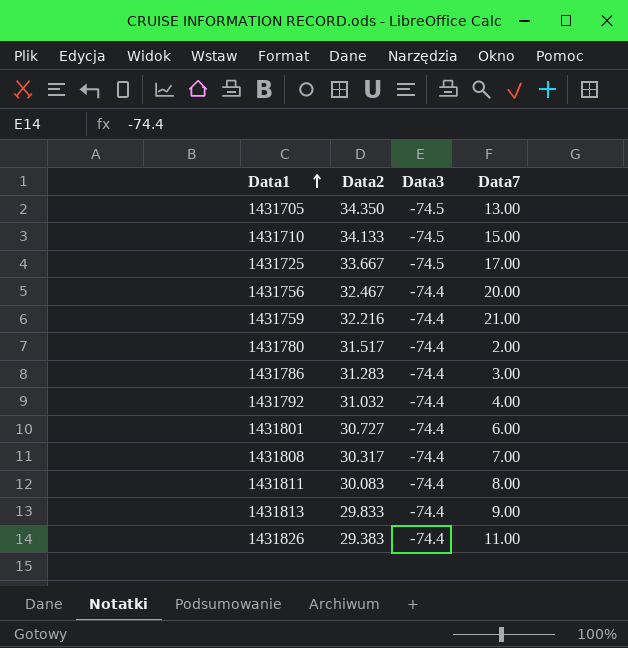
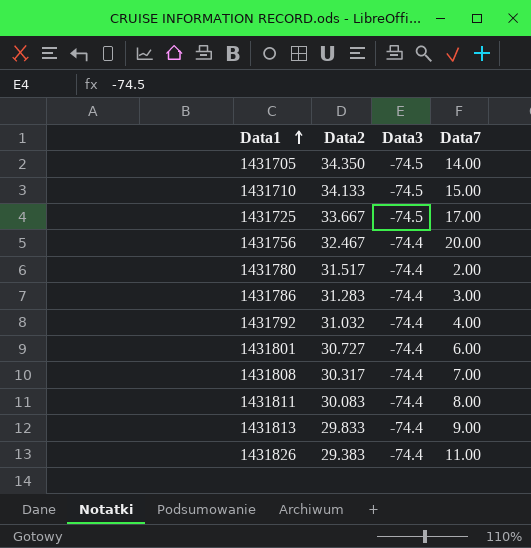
row 1431759: 32.216 | -74.4 | 21.00 -> none
1431705 | Data7: 13.00 -> 14.00

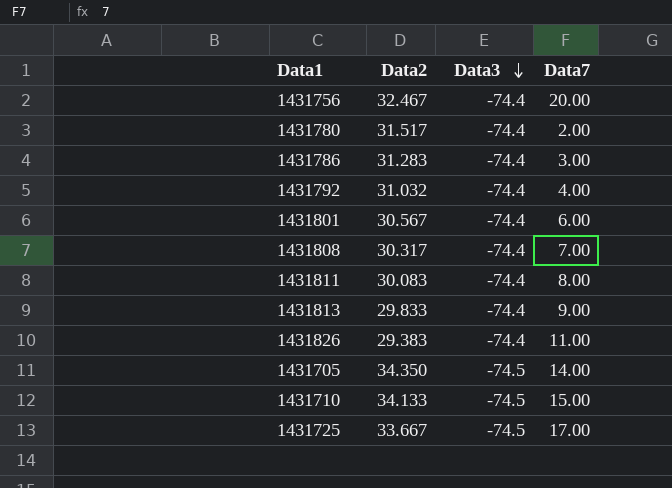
row order: Data1 ascending -> Data3 descending
1431801 | Data2: 30.727 -> 30.567

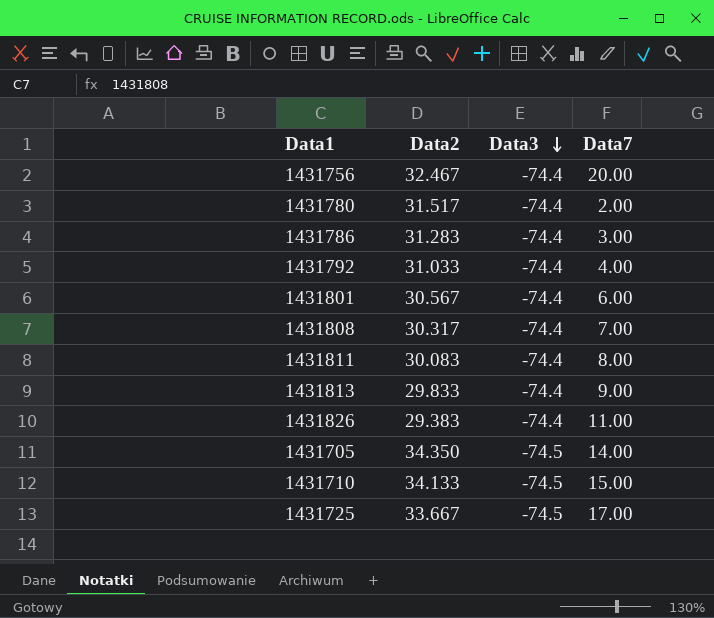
1431792 | Data2: 31.032 -> 31.033

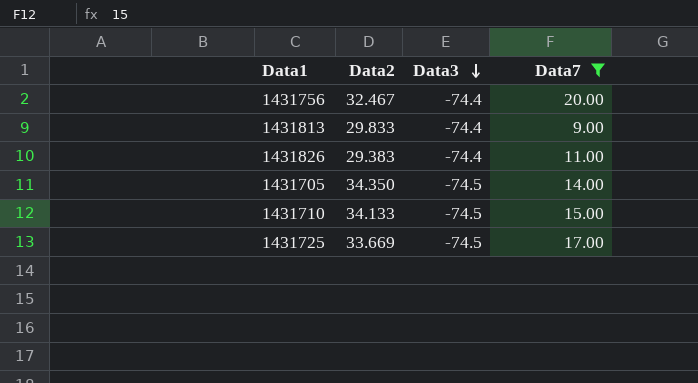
filter: none -> Data7 >= 9.00
1431725 | Data2: 33.667 -> 33.669

